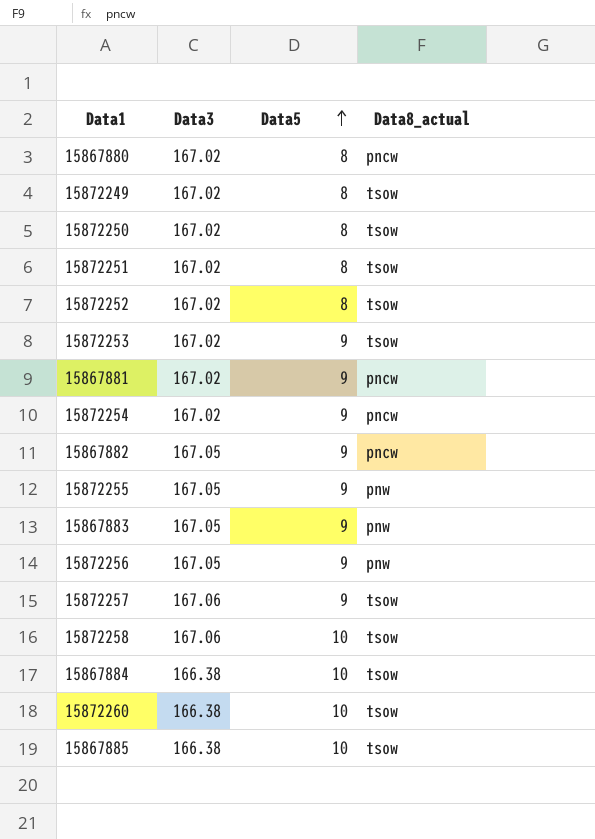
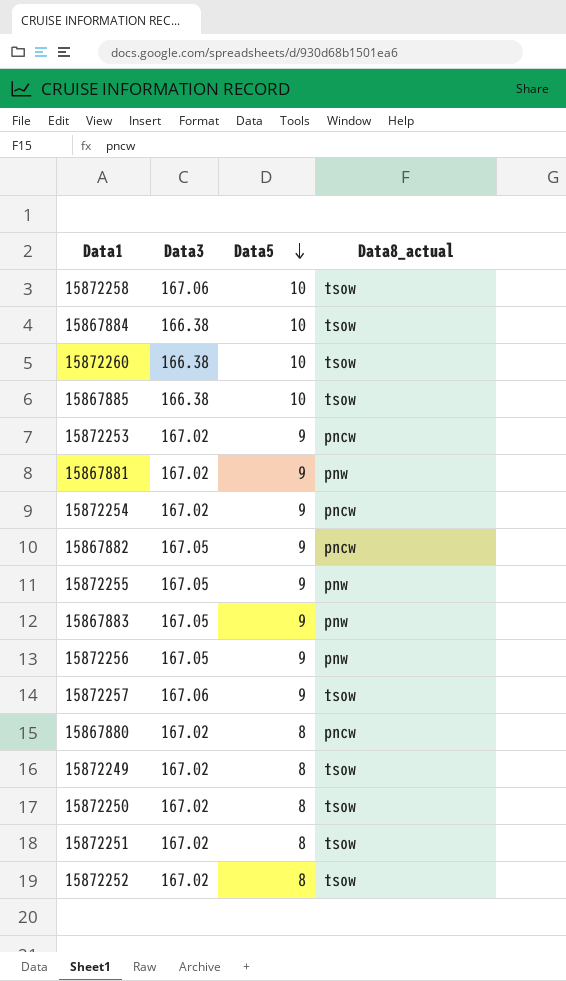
row order: Data5 ascending -> Data5 descending
15872253 | Data8_actual: tsow -> pncw
15867881 | Data8_actual: pncw -> pnw

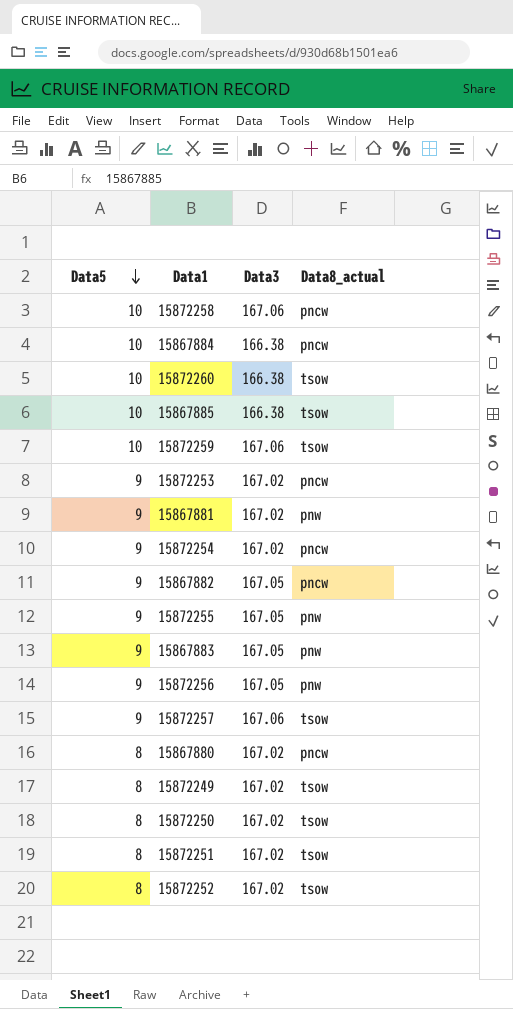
column Data5 | position: 3 -> 1
15872258 | Data8_actual: tsow -> pncw
15867884 | Data8_actual: tsow -> pncw
row 15872259: none -> 10 | 167.06 | tsow

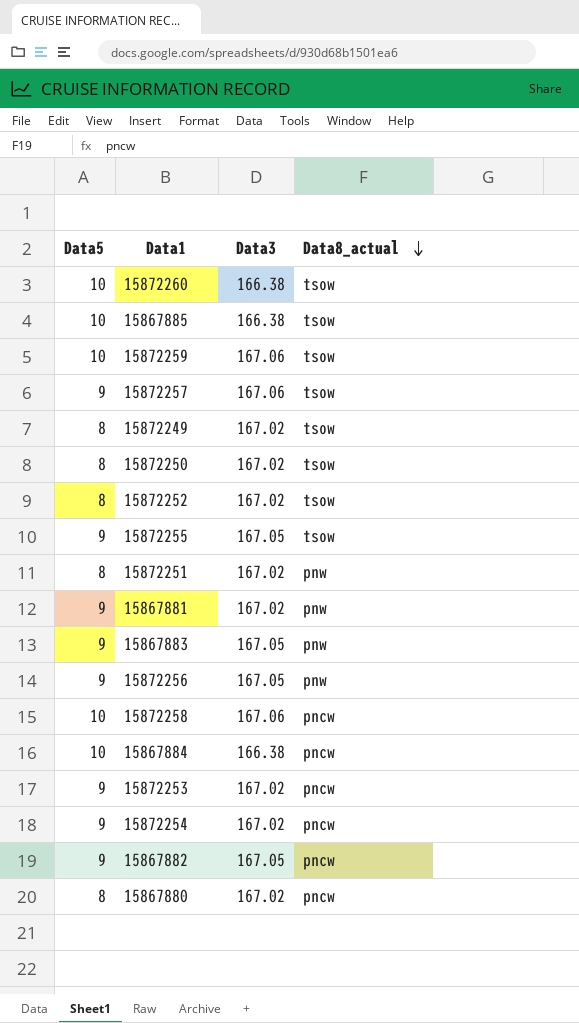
row order: Data5 descending -> Data8_actual descending
15872255 | Data8_actual: pnw -> tsow
15872251 | Data8_actual: tsow -> pnw

